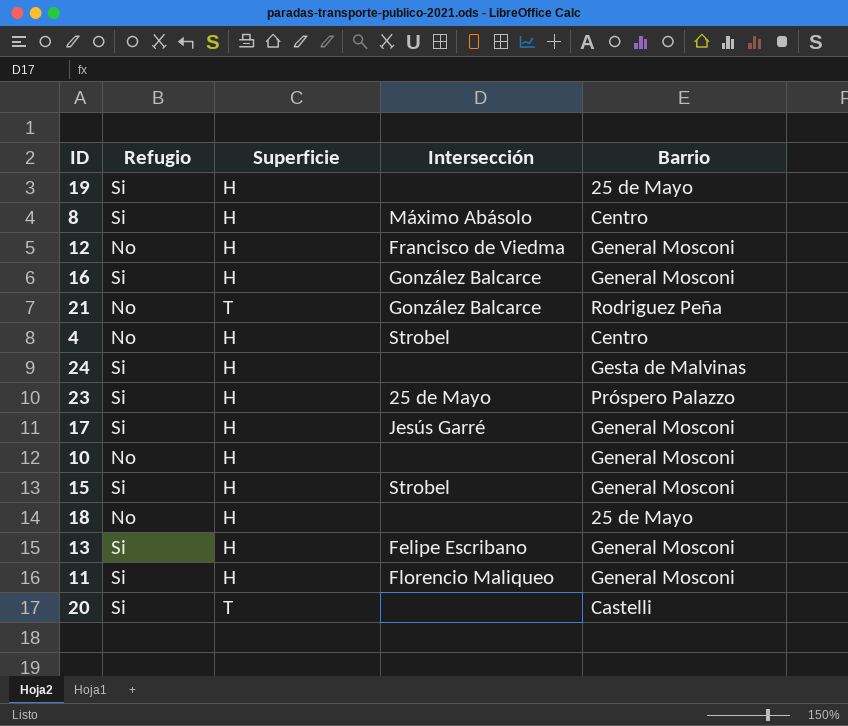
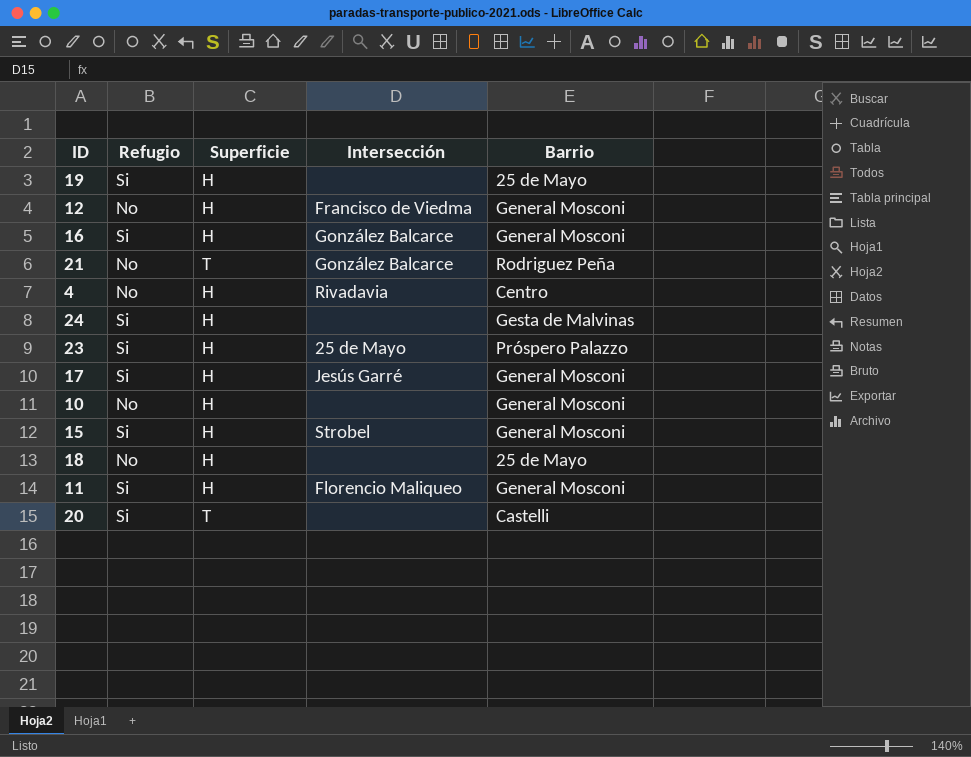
row 8: Si | H | Máximo Abásolo | Centro -> none
row 13: Si | H | Felipe Escribano | General Mosconi -> none
4 | Intersección: Strobel -> Rivadavia

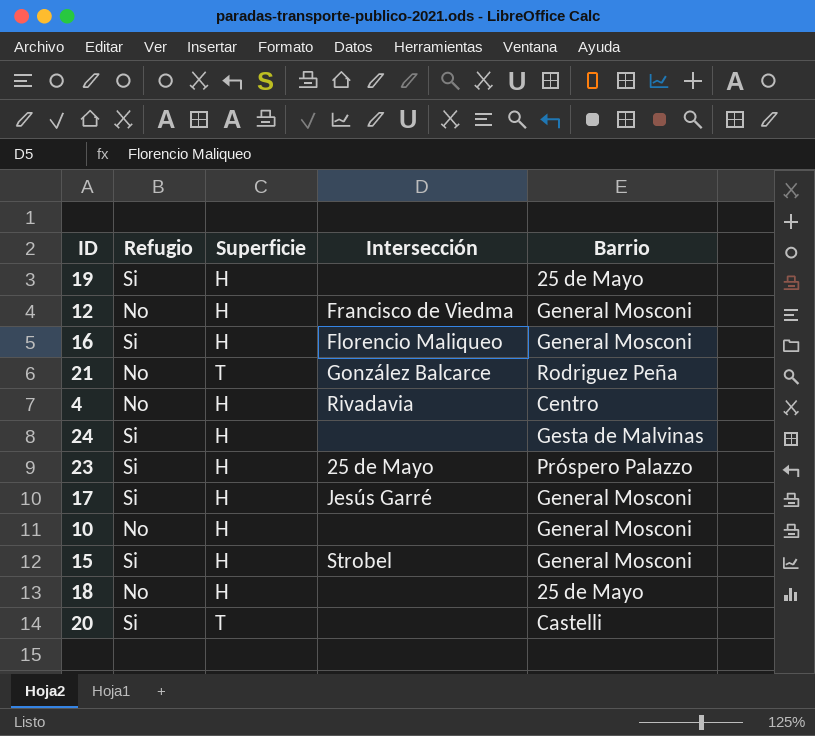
row 11: Si | H | Florencio Maliqueo | General Mosconi -> none
16 | Intersección: González Balcarce -> Florencio Maliqueo

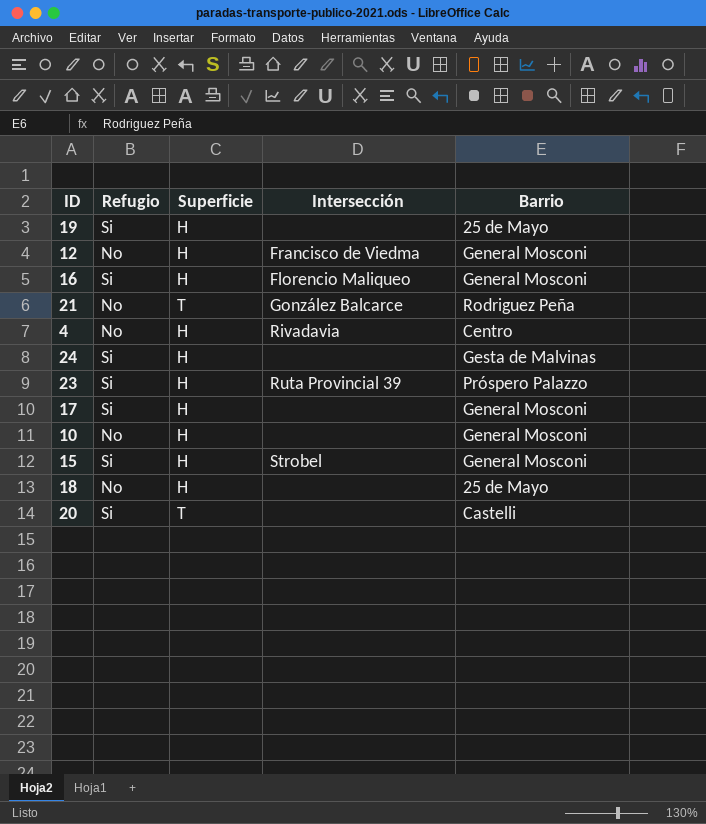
23 | Intersección: 25 de Mayo -> Ruta Provincial 39
17 | Intersección: Jesús Garré -> none

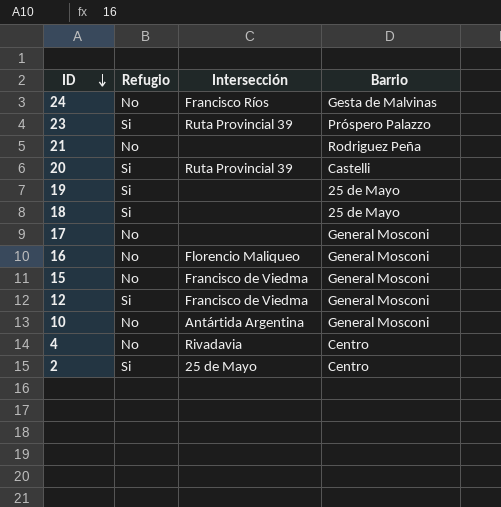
row order: none -> ID descending
column Superficie | position: 3 -> none
24 | Refugio: Si -> No
24 | Intersección: none -> Francisco Ríos
21 | Intersección: González Balcarce -> none
20 | Intersección: none -> Ruta Provincial 39
18 | Refugio: No -> Si
17 | Refugio: Si -> No
16 | Refugio: Si -> No
15 | Refugio: Si -> No
15 | Intersección: Strobel -> Francisco de Viedma
12 | Refugio: No -> Si
10 | Intersección: none -> Antártida Argentina
row 2: none -> Si | 25 de Mayo | Centro

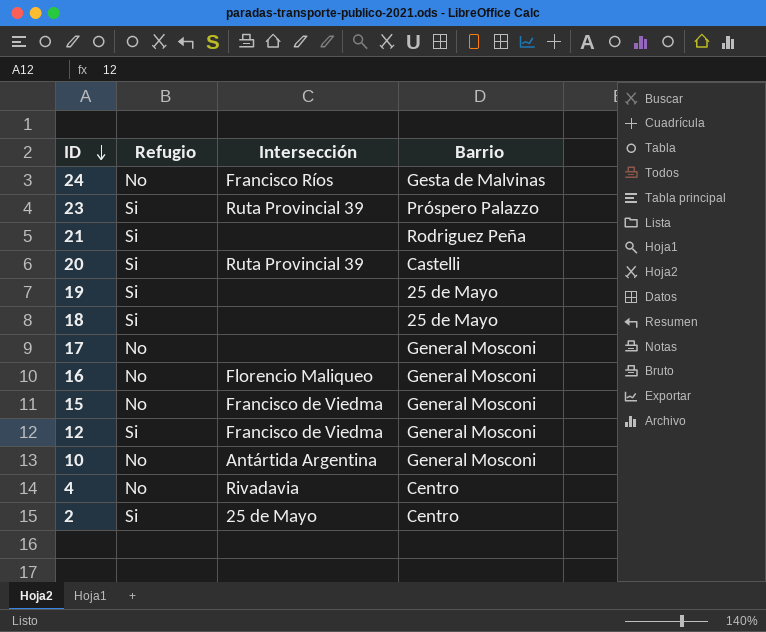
21 | Refugio: No -> Si

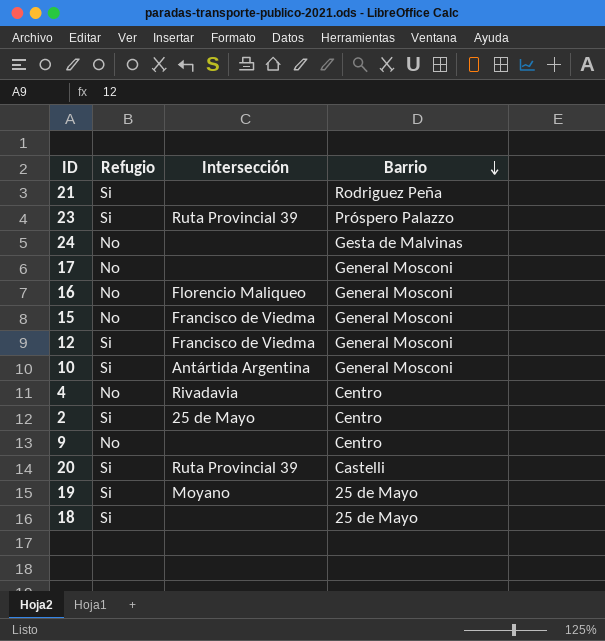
row order: ID descending -> Barrio descending
24 | Intersección: Francisco Ríos -> none
10 | Refugio: No -> Si
row 9: none -> No | none | Centro
19 | Intersección: none -> Moyano

